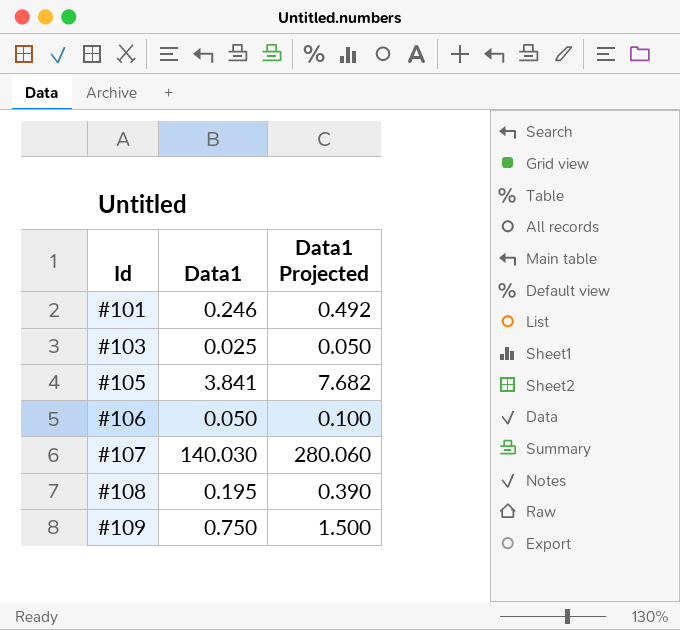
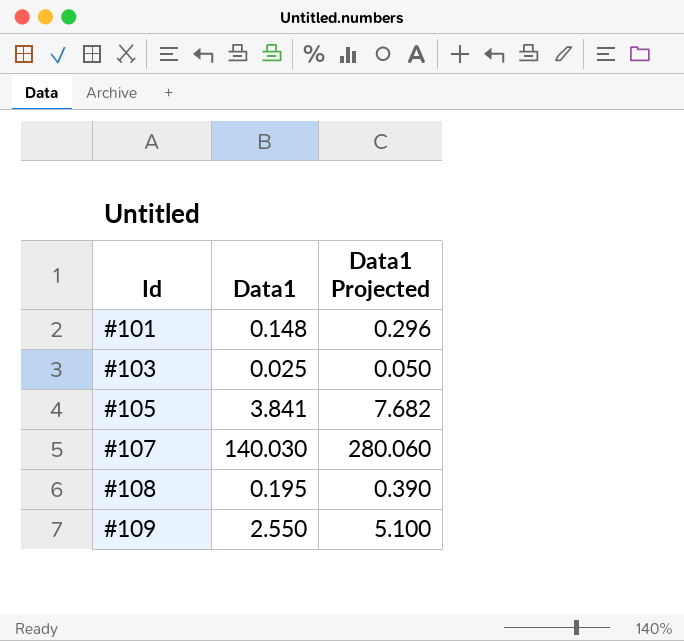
row #106: 0.050 | 0.100 -> none
#101 | Data1: 0.246 -> 0.148
#101 | Data1 Projected: 0.492 -> 0.296
#109 | Data1: 0.750 -> 2.550
#109 | Data1 Projected: 1.500 -> 5.100

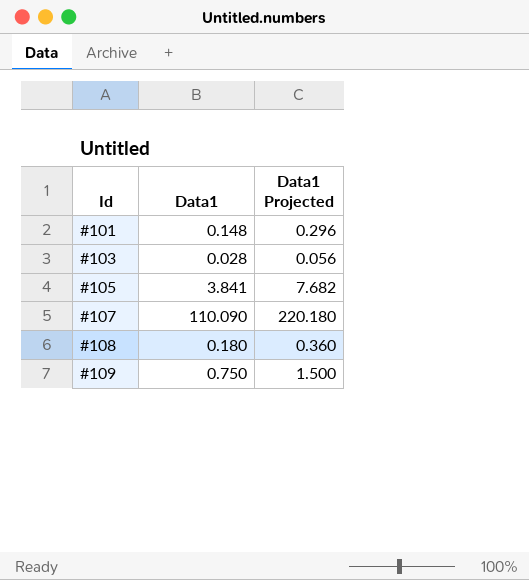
#103 | Data1: 0.025 -> 0.028
#103 | Data1 Projected: 0.050 -> 0.056
#107 | Data1: 140.030 -> 110.090
#107 | Data1 Projected: 280.060 -> 220.180
#108 | Data1: 0.195 -> 0.180
#108 | Data1 Projected: 0.390 -> 0.360
#109 | Data1: 2.550 -> 0.750
#109 | Data1 Projected: 5.100 -> 1.500

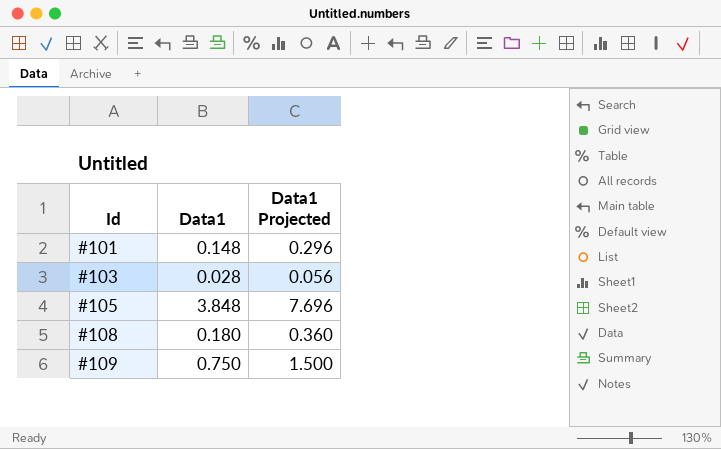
row #107: 110.090 | 220.180 -> none
#105 | Data1: 3.841 -> 3.848
#105 | Data1 Projected: 7.682 -> 7.696

